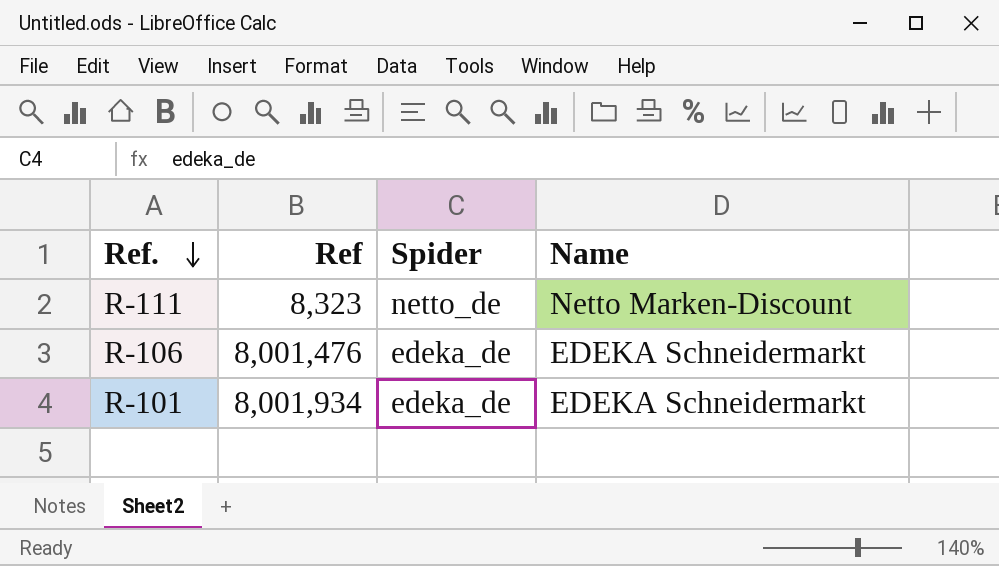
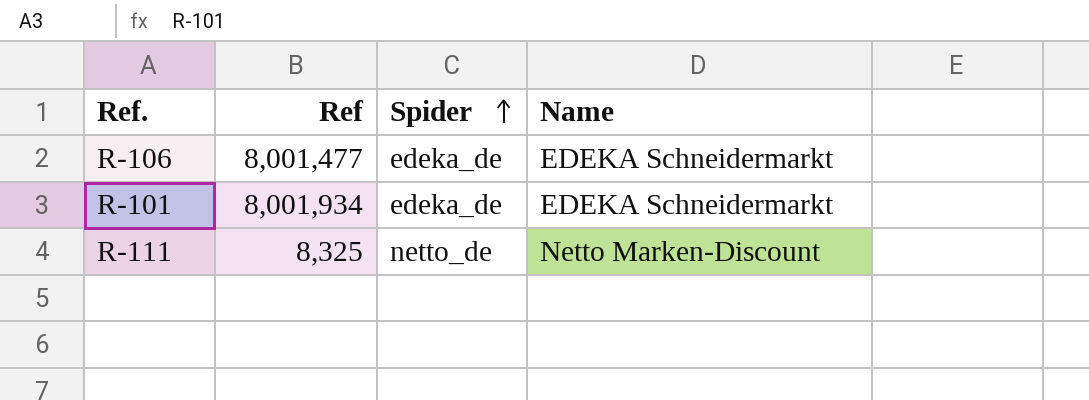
row order: Ref. descending -> Spider ascending
R-106 | Ref: 8,001,476 -> 8,001,477
R-111 | Ref: 8,323 -> 8,325

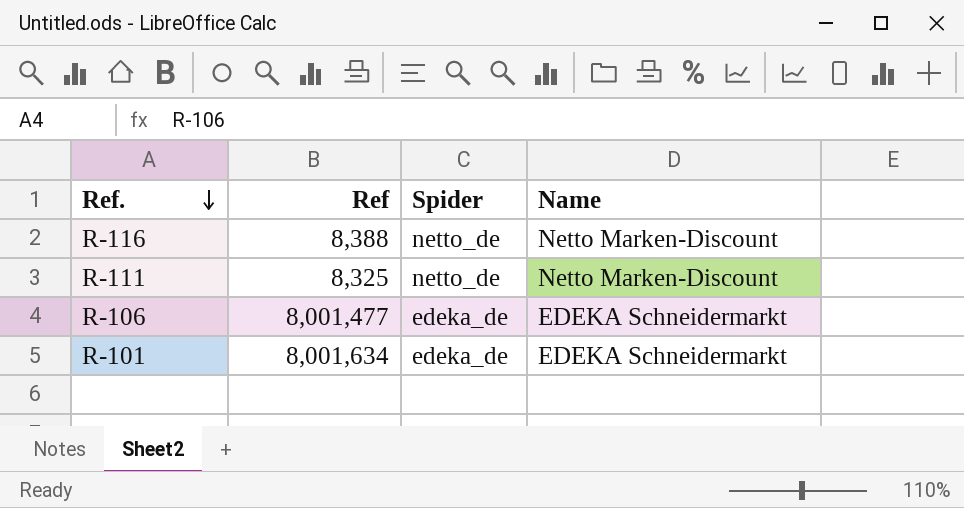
row order: Spider ascending -> Ref. descending
row R-116: none -> 8,388 | netto_de | Netto Marken-Discount
R-101 | Ref: 8,001,934 -> 8,001,634

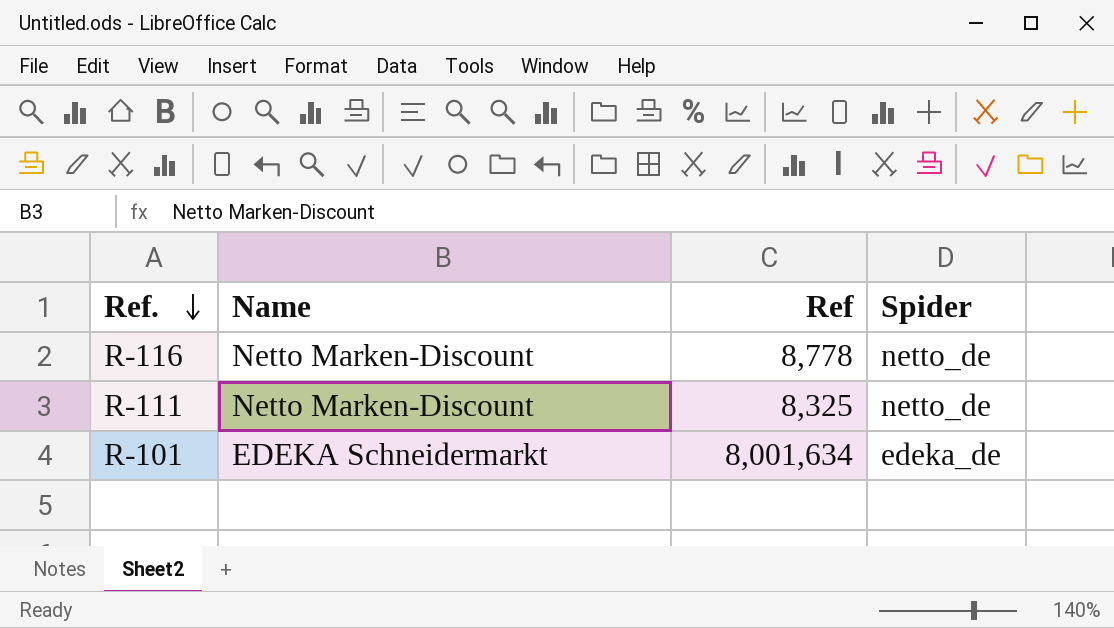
column Name | position: 4 -> 2
row R-106: 8,001,477 | edeka_de | EDEKA Schneidermarkt -> none
R-116 | Ref: 8,388 -> 8,778

